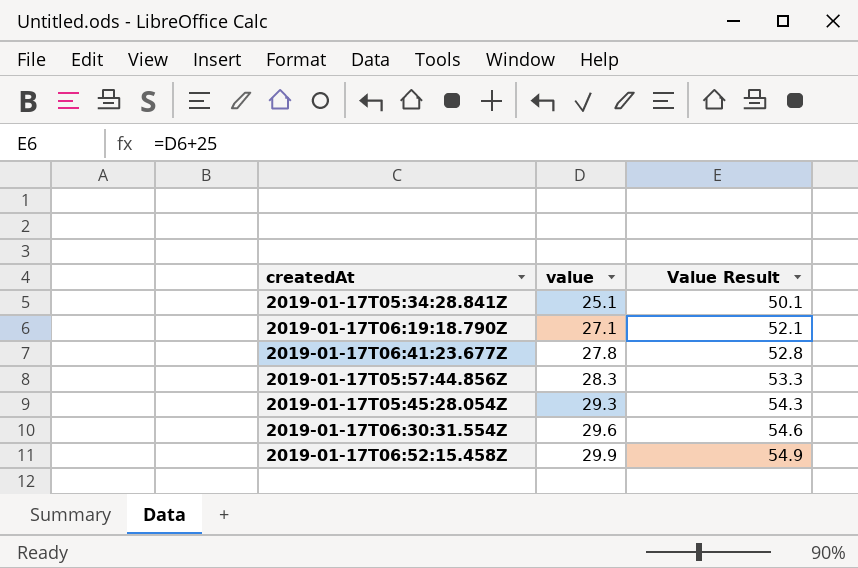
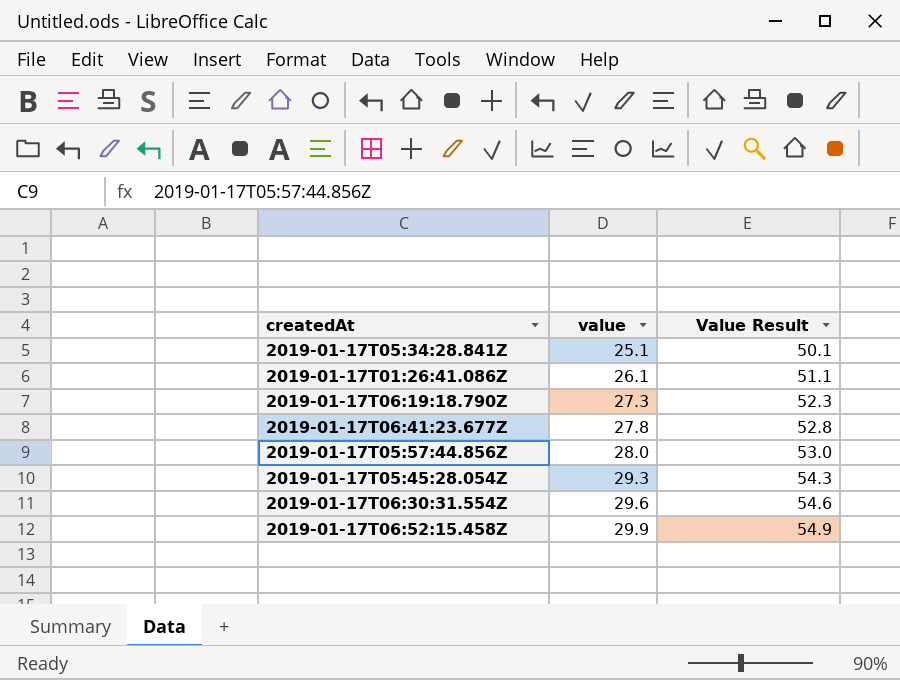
row 2019-01-17T01:26:41.086Z: none -> 26.1 | 51.1
2019-01-17T06:19:18.790Z | value: 27.1 -> 27.3
2019-01-17T06:19:18.790Z | Value Result: 52.1 -> 52.3
2019-01-17T05:57:44.856Z | value: 28.3 -> 28.0
2019-01-17T05:57:44.856Z | Value Result: 53.3 -> 53.0

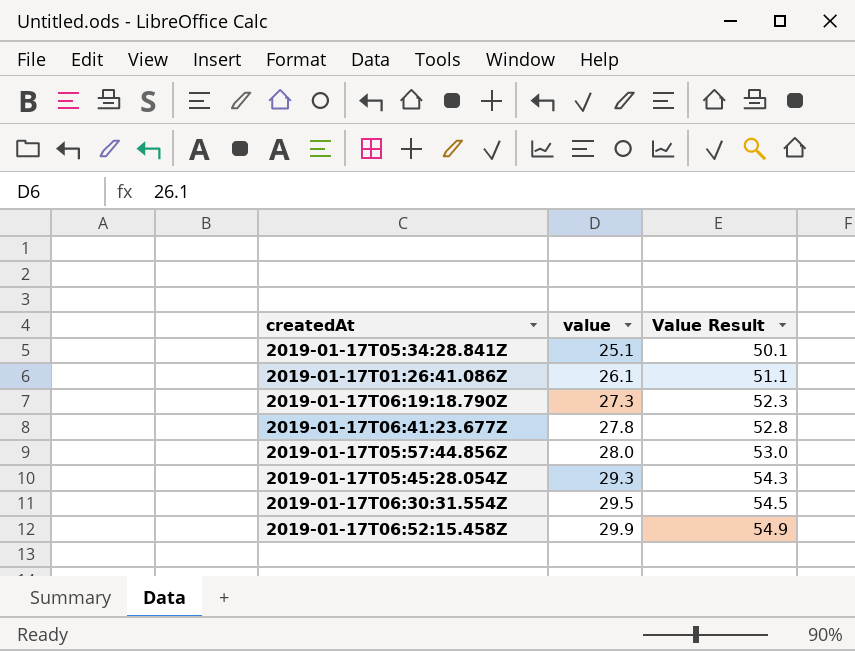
2019-01-17T06:30:31.554Z | value: 29.6 -> 29.5
2019-01-17T06:30:31.554Z | Value Result: 54.6 -> 54.5

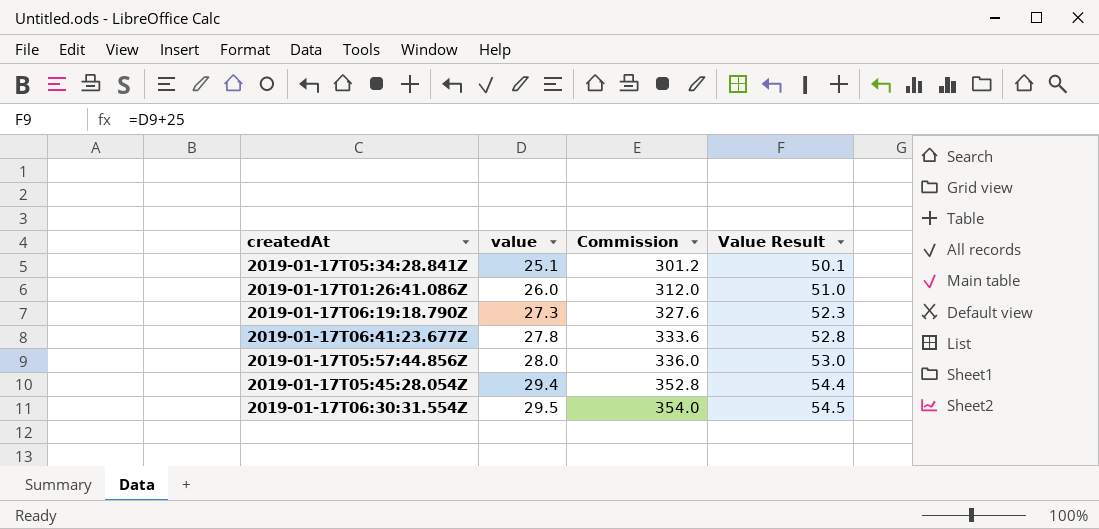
column Commission | formula: none -> [value] * 12
row 2019-01-17T06:52:15.458Z: 29.9 | 54.9 -> none
2019-01-17T01:26:41.086Z | value: 26.1 -> 26.0
2019-01-17T01:26:41.086Z | Value Result: 51.1 -> 51.0
2019-01-17T05:45:28.054Z | value: 29.3 -> 29.4
2019-01-17T05:45:28.054Z | Value Result: 54.3 -> 54.4

